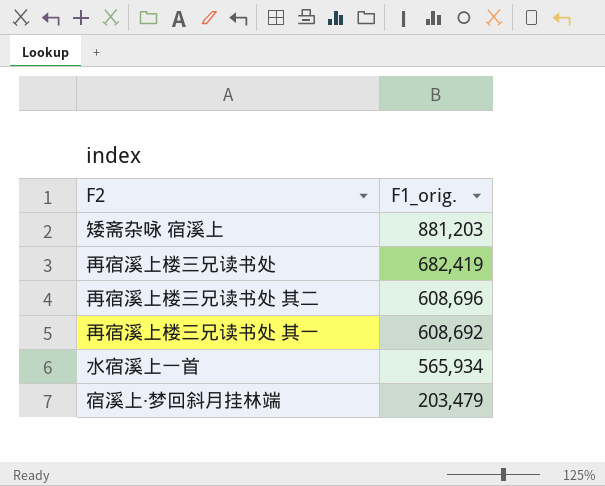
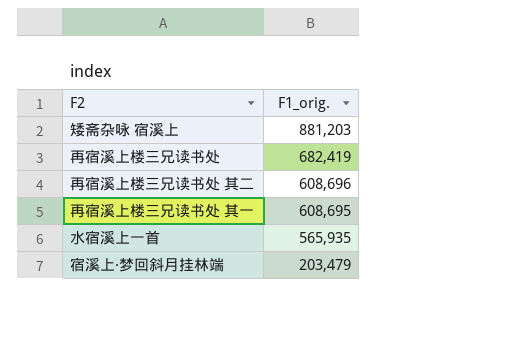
再宿溪上楼三兄读书处 其一 | F1_orig.: 608,692 -> 608,695
水宿溪上一首 | F1_orig.: 565,934 -> 565,935

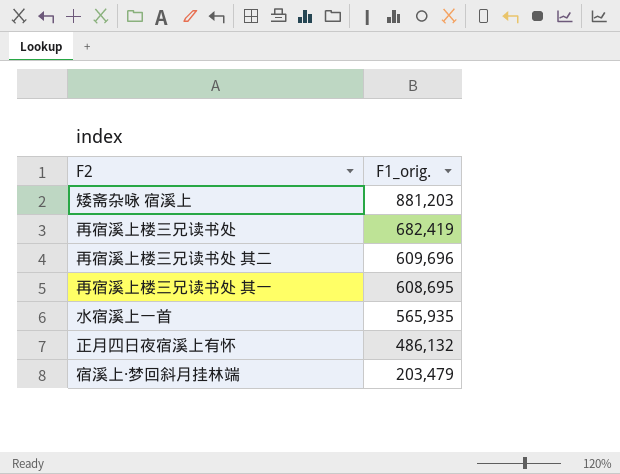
再宿溪上楼三兄读书处 其二 | F1_orig.: 608,696 -> 609,696
row 正月四日夜宿溪上有怀: none -> 486,132

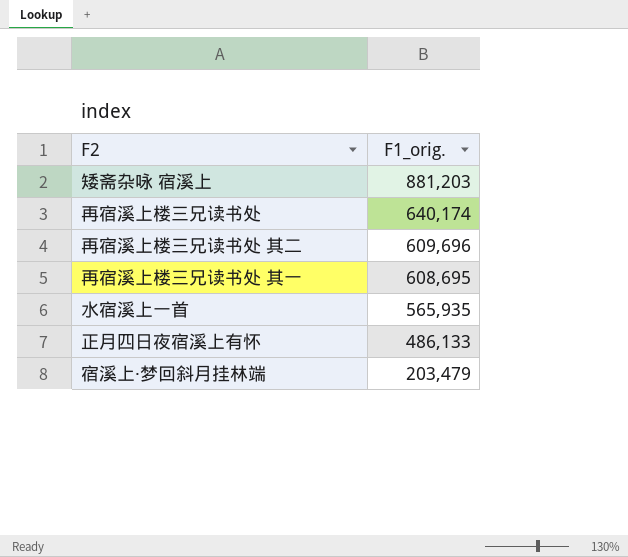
再宿溪上楼三兄读书处 | F1_orig.: 682,419 -> 640,174
正月四日夜宿溪上有怀 | F1_orig.: 486,132 -> 486,133

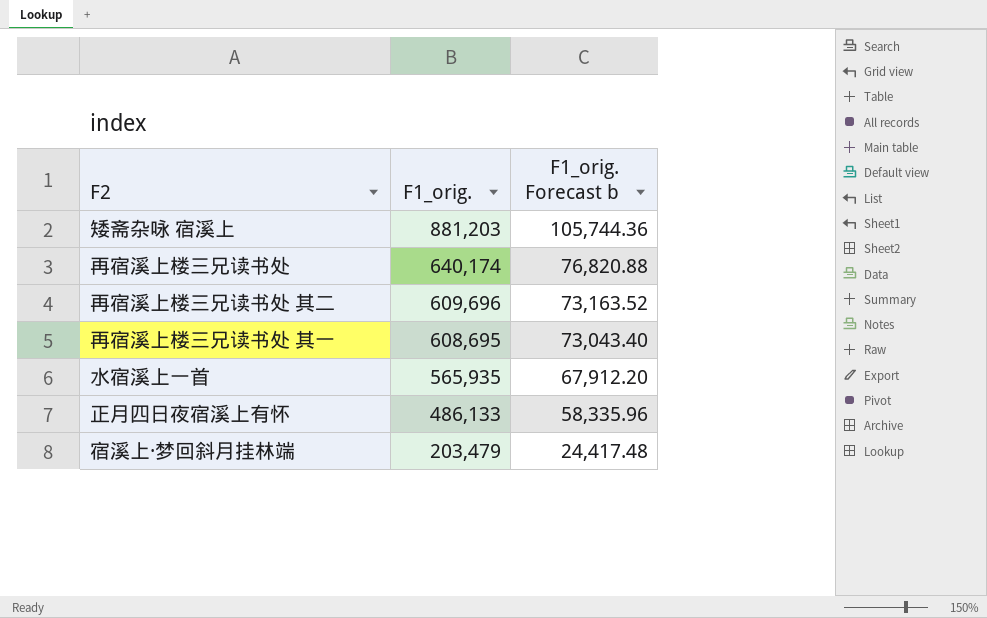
column F1_orig. Forecast b | formula: none -> [F1_orig.] * 0.12

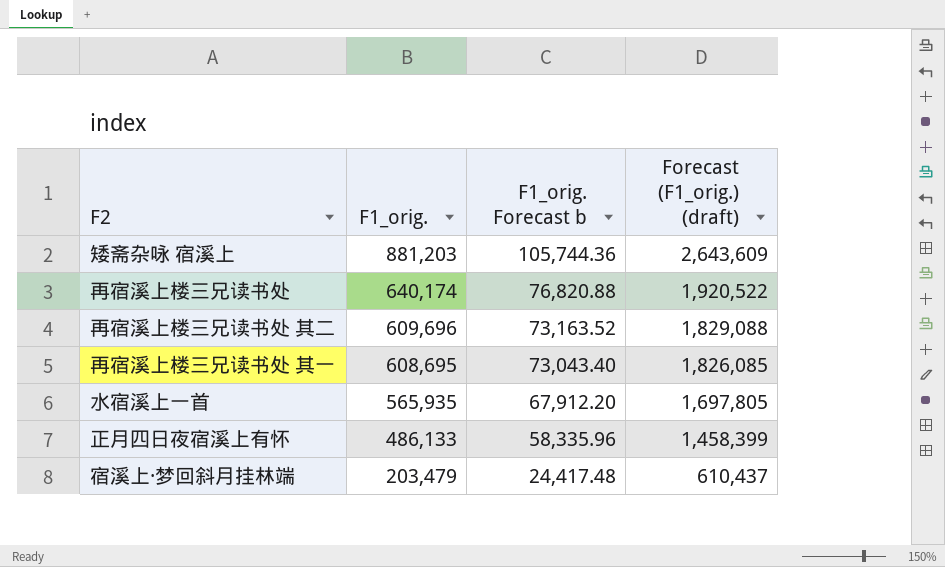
column Forecast (F1_orig.) (draft) | formula: none -> [F1_orig.] * 3

